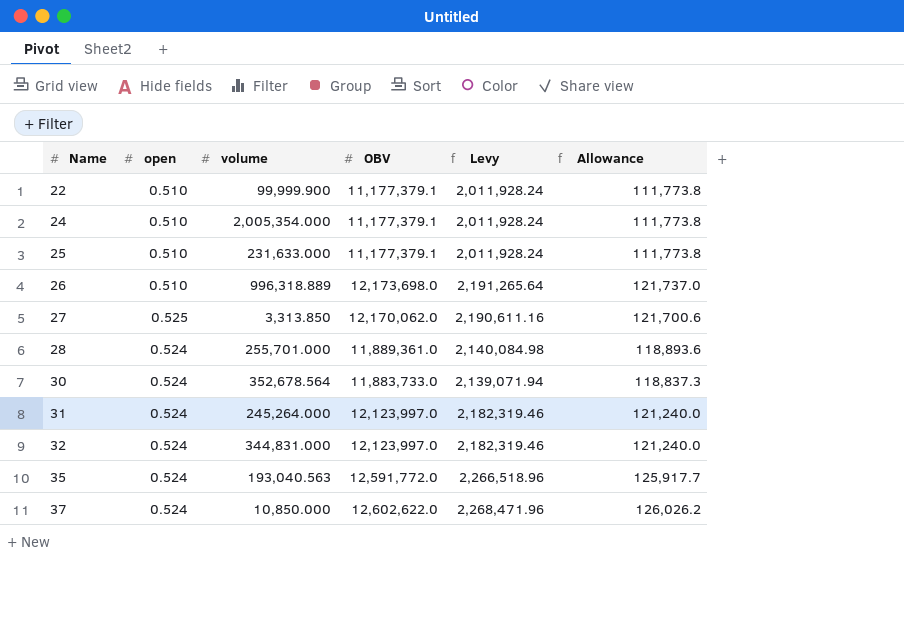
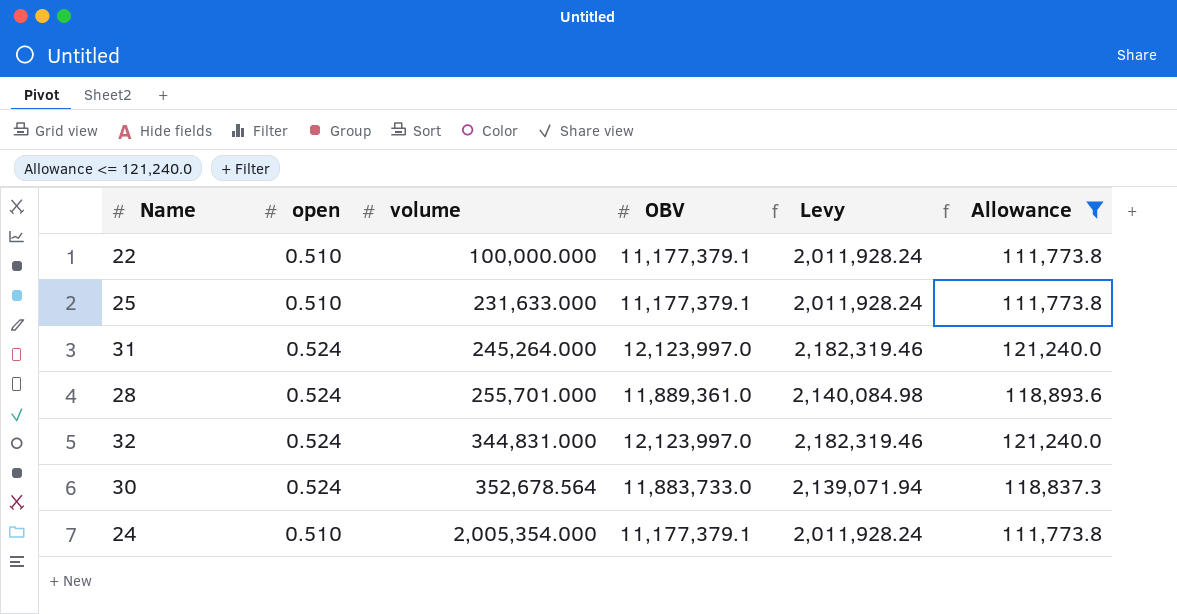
filter: none -> Allowance <= 121,240.0
row order: Name ascending -> volume ascending
22 | volume: 99,999.900 -> 100,000.000

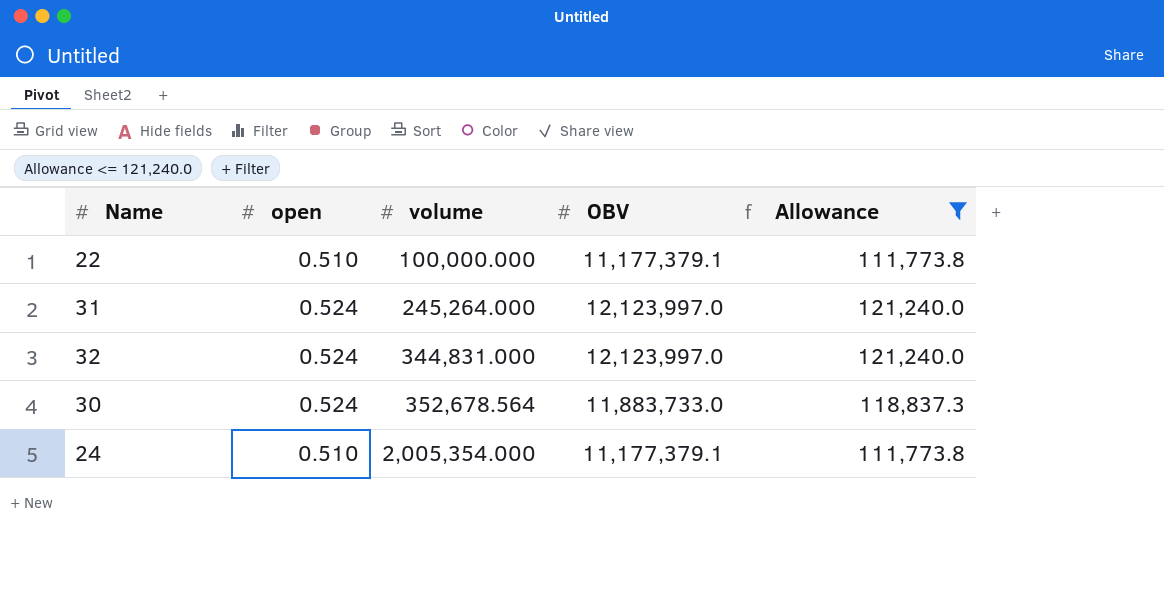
column Levy | formula: [OBV] * 0.18 -> none
row 25: 0.510 | 231,633.000 | 11,177,379.1 | 2,011,928.24 | 111,773.8 -> none
row 28: 0.524 | 255,701.000 | 11,889,361.0 | 2,140,084.98 | 118,893.6 -> none

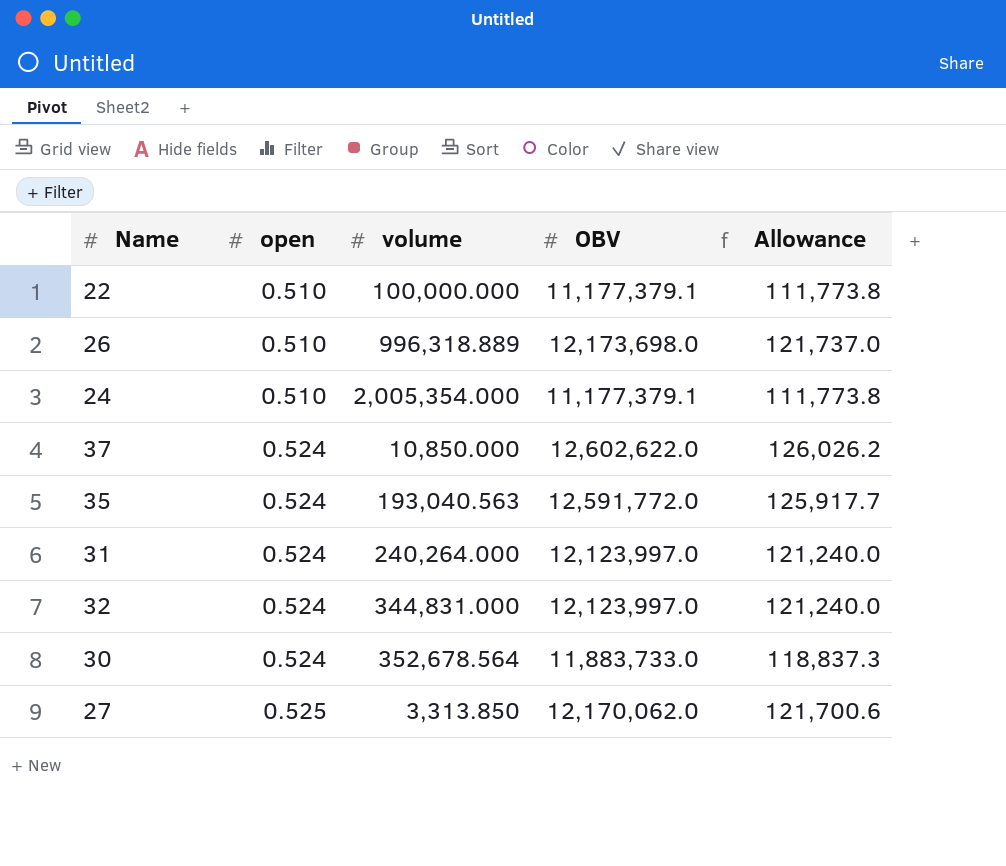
filter: Allowance <= 121,240.0 -> none
row order: volume ascending -> open ascending
31 | volume: 245,264.000 -> 240,264.000

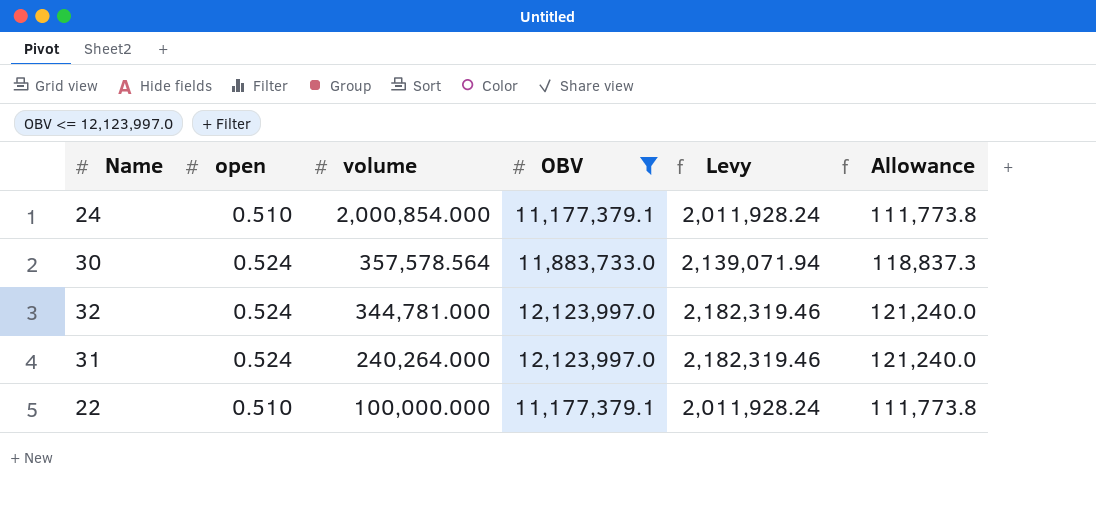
filter: none -> OBV <= 12,123,997.0
row order: open ascending -> volume descending
column Levy | formula: none -> [OBV] * 0.18
24 | volume: 2,005,354.000 -> 2,000,854.000
30 | volume: 352,678.564 -> 357,578.564
32 | volume: 344,831.000 -> 344,781.000

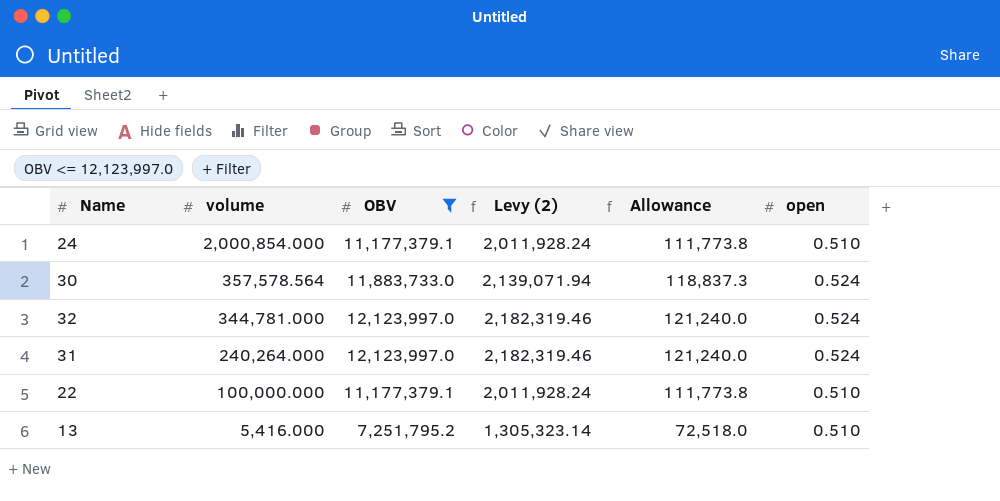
column name: Levy -> Levy (2)
column open | position: 2 -> 6
row 13: none -> 5,416.000 | 7,251,795.2 | 1,305,323.14 | 72,518.0 | 0.510

